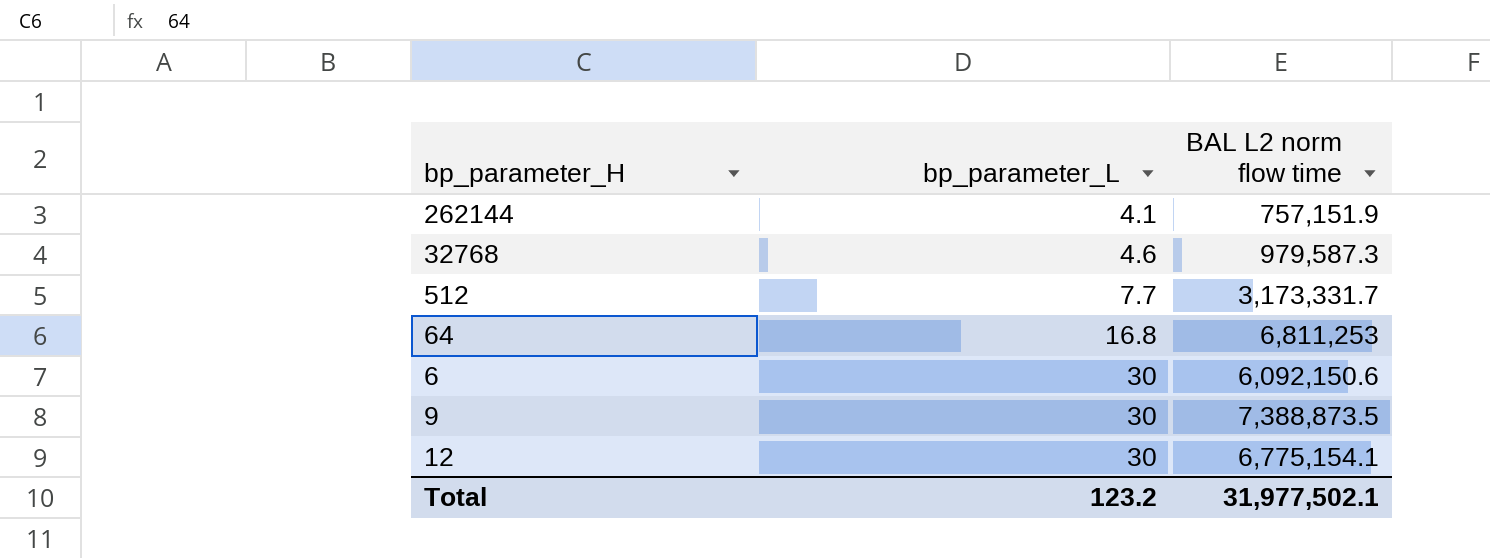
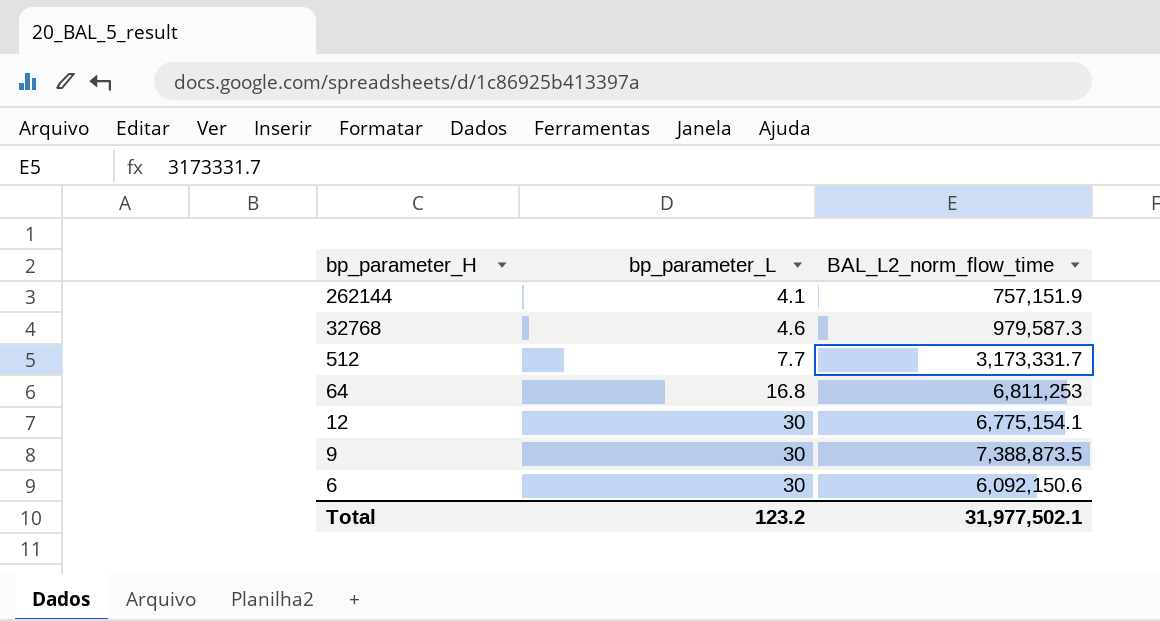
row order: bp_parameter_L ascending -> bp_parameter_H descending
column name: BAL L2 norm flow time -> BAL_L2_norm_flow_time

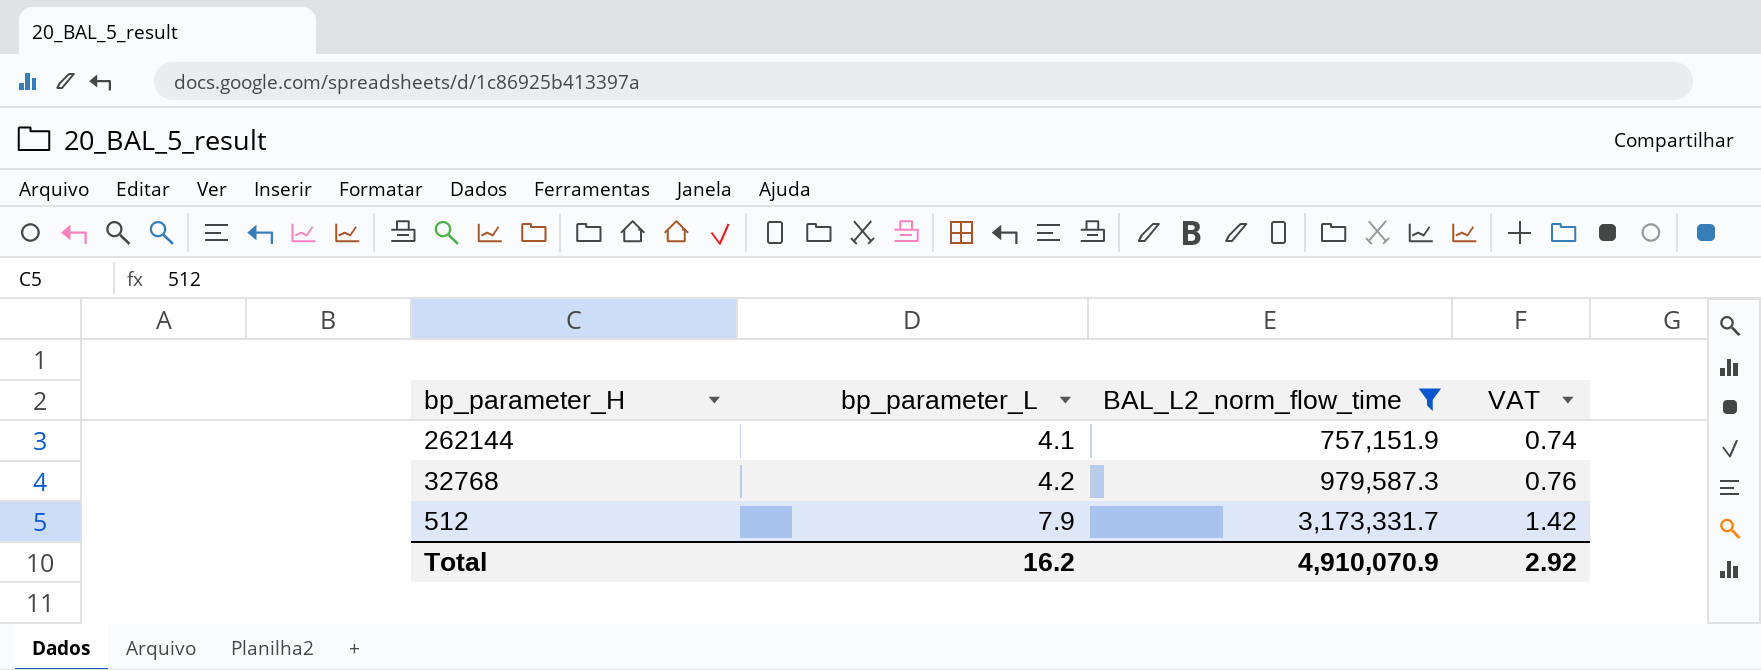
filter: none -> BAL_L2_norm_flow_time <= 3,173,331.7
column VAT | formula: none -> [bp_parameter_L] * 0.18
32768 | bp_parameter_L: 4.6 -> 4.2
512 | bp_parameter_L: 7.7 -> 7.9
Total | bp_parameter_L: 123.2 -> 16.2
Total | BAL_L2_norm_flow_time: 31,977,502.1 -> 4,910,070.9

